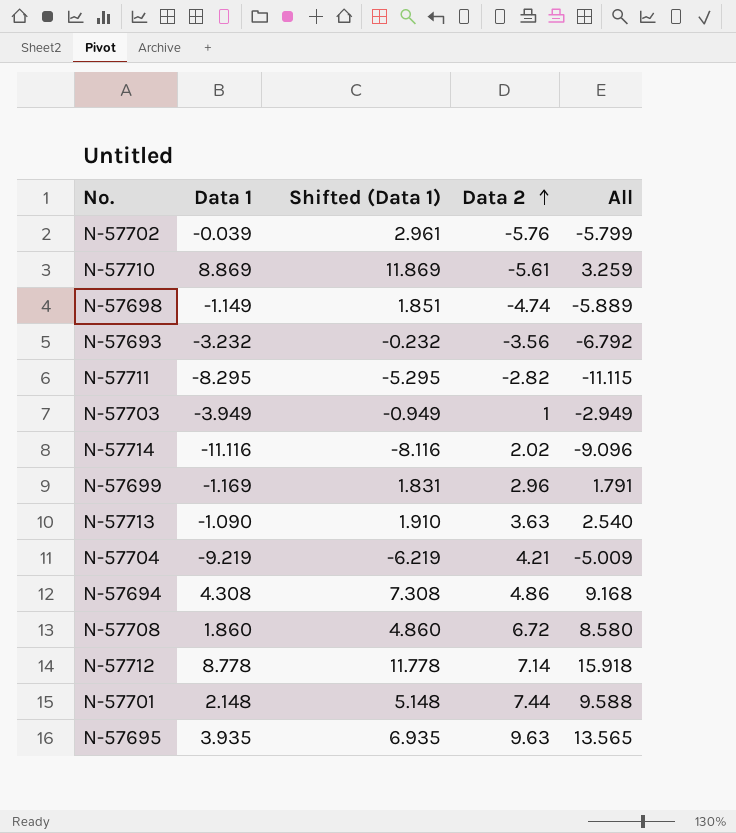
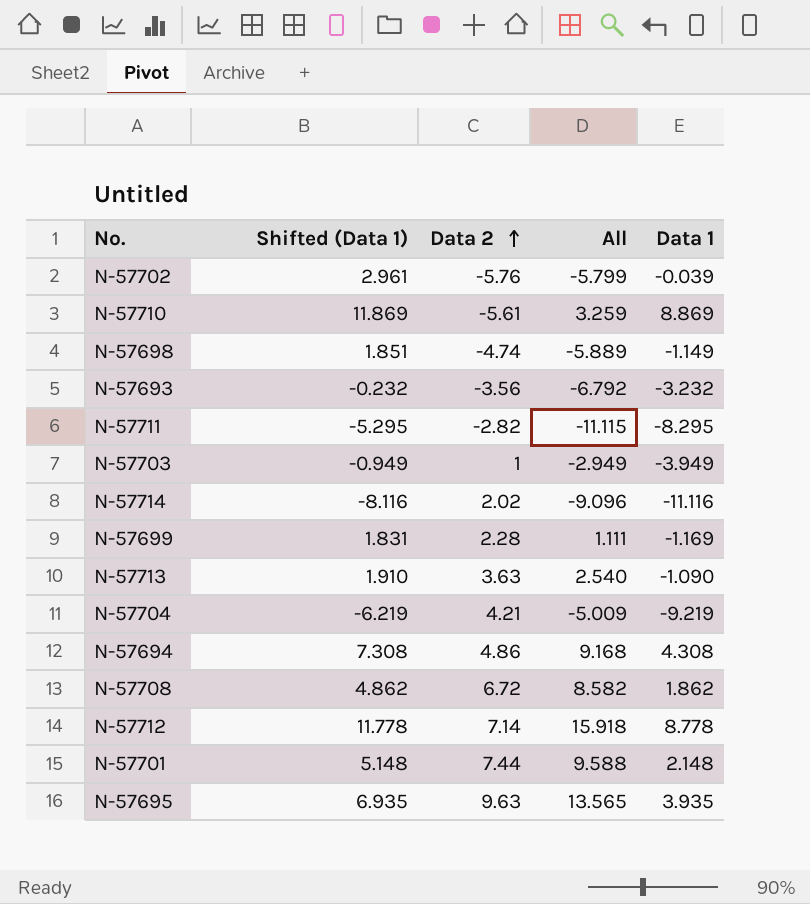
column Data 1 | position: 2 -> 5
N-57699 | Data 2: 2.96 -> 2.28
N-57699 | All: 1.791 -> 1.111
N-57708 | Shifted (Data 1): 4.860 -> 4.862
N-57708 | All: 8.580 -> 8.582
N-57708 | Data 1: 1.860 -> 1.862

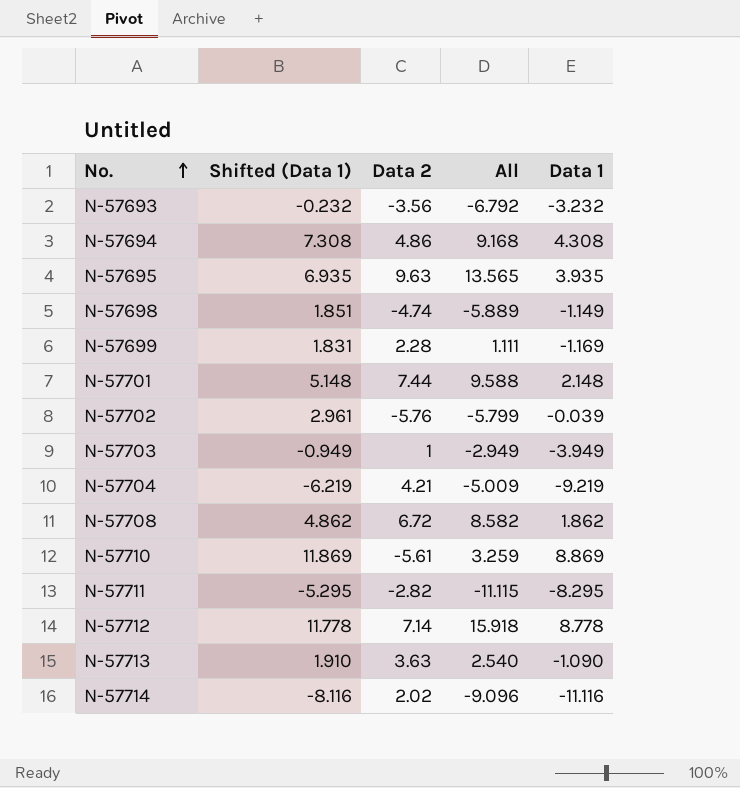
row order: Data 2 ascending -> No. ascending

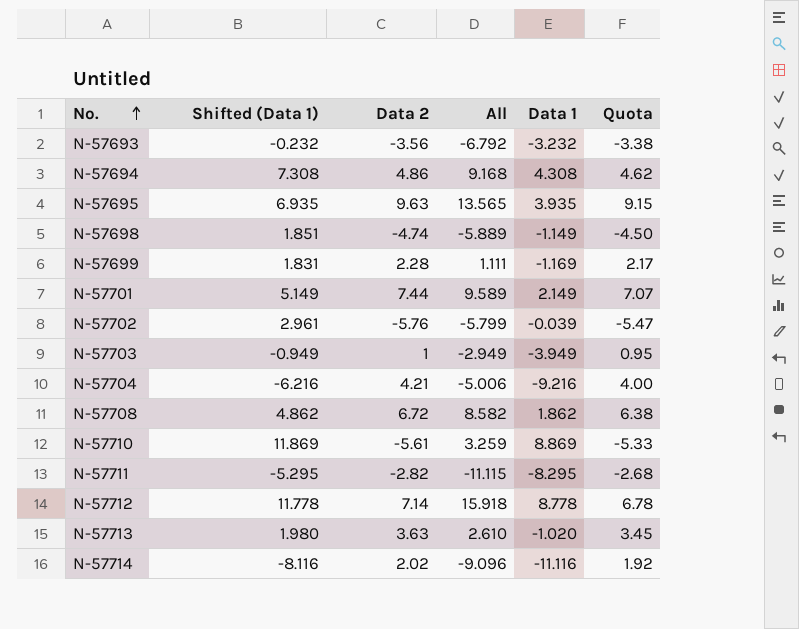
column Quota | formula: none -> [Data 2] * 0.95
N-57701 | Shifted (Data 1): 5.148 -> 5.149
N-57701 | All: 9.588 -> 9.589
N-57701 | Data 1: 2.148 -> 2.149
N-57704 | Shifted (Data 1): -6.219 -> -6.216
N-57704 | All: -5.009 -> -5.006
N-57704 | Data 1: -9.219 -> -9.216
N-57713 | Shifted (Data 1): 1.910 -> 1.980
N-57713 | All: 2.540 -> 2.610
N-57713 | Data 1: -1.090 -> -1.020

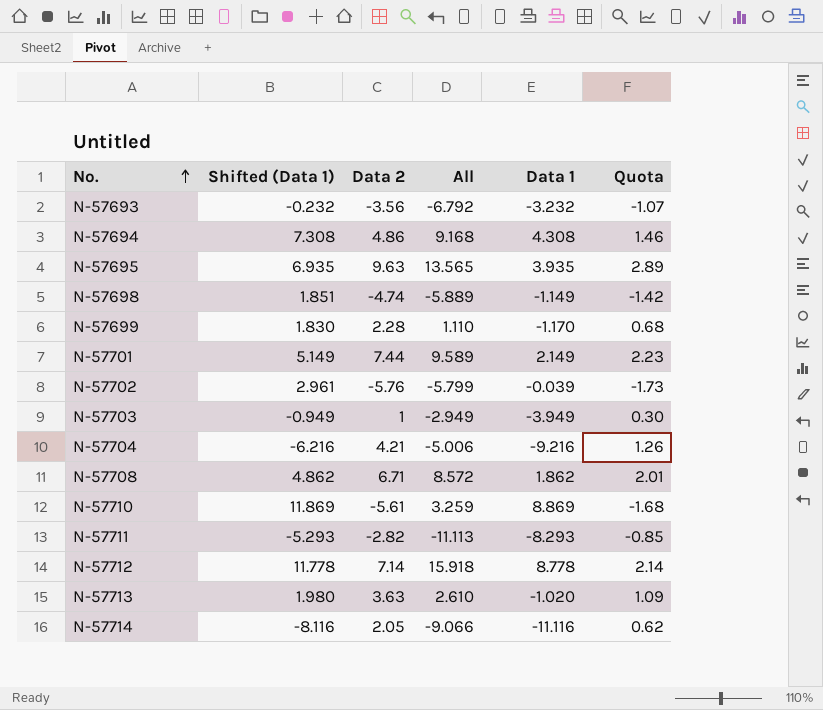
column Quota | formula: [Data 2] * 0.95 -> [Data 2] * 0.3
N-57699 | Shifted (Data 1): 1.831 -> 1.830
N-57699 | All: 1.111 -> 1.110
N-57699 | Data 1: -1.169 -> -1.170
N-57708 | Data 2: 6.72 -> 6.71
N-57708 | All: 8.582 -> 8.572
N-57711 | Shifted (Data 1): -5.295 -> -5.293
N-57711 | All: -11.115 -> -11.113
N-57711 | Data 1: -8.295 -> -8.293
N-57714 | Data 2: 2.02 -> 2.05
N-57714 | All: -9.096 -> -9.066

